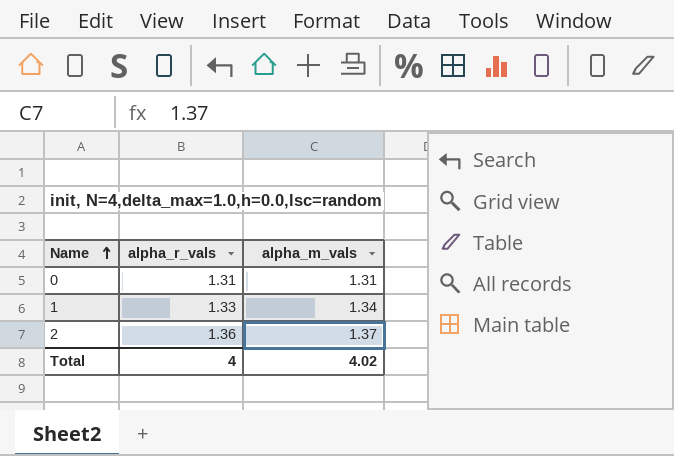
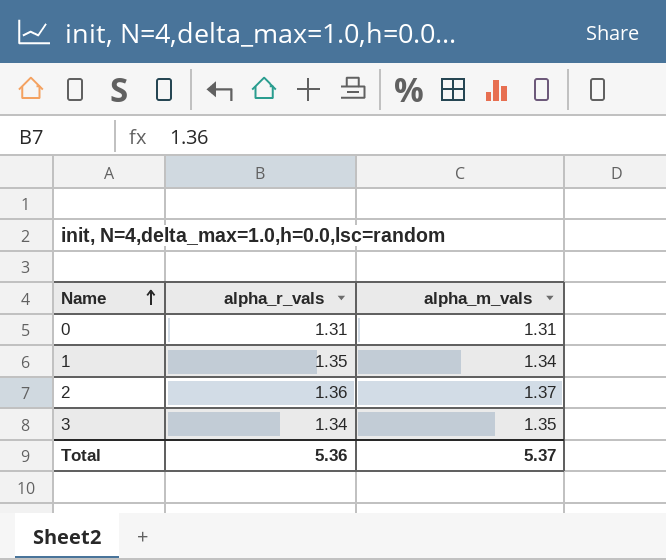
1 | alpha_r_vals: 1.33 -> 1.35
row 3: none -> 1.34 | 1.35
Total | alpha_r_vals: 4 -> 5.36
Total | alpha_m_vals: 4.02 -> 5.37

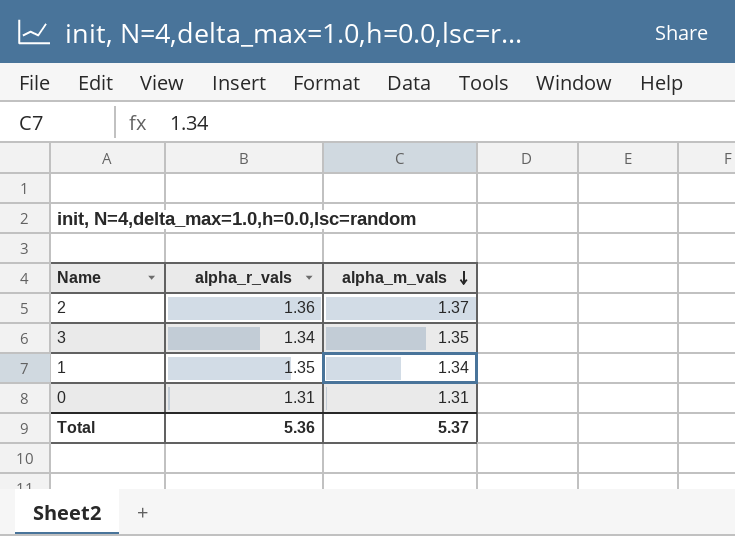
row order: Name ascending -> alpha_m_vals descending

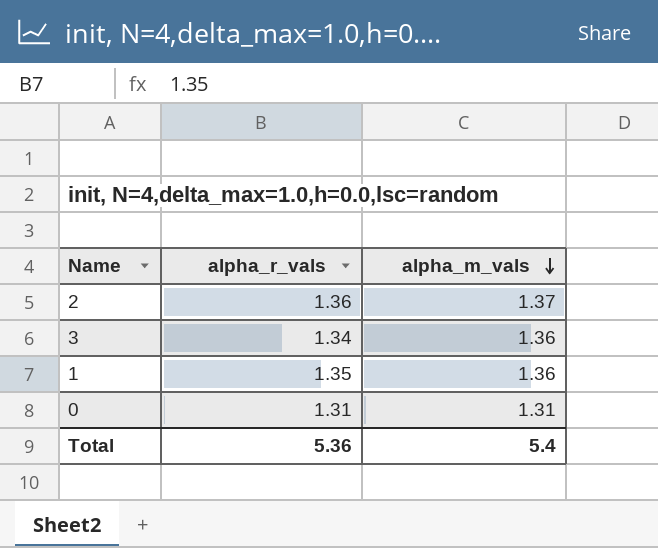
3 | alpha_m_vals: 1.35 -> 1.36
1 | alpha_m_vals: 1.34 -> 1.36
Total | alpha_m_vals: 5.37 -> 5.4

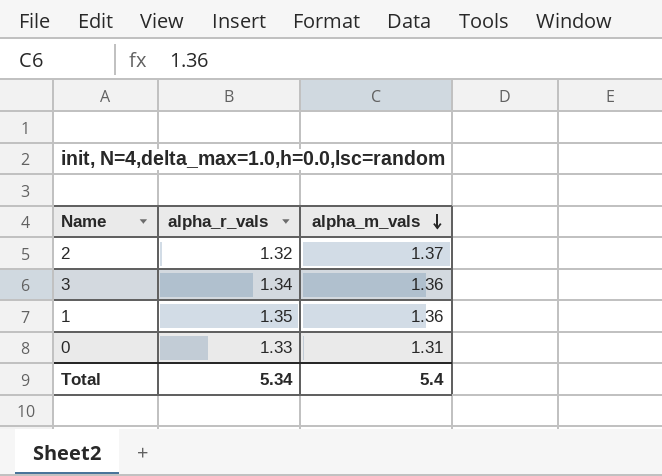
2 | alpha_r_vals: 1.36 -> 1.32
0 | alpha_r_vals: 1.31 -> 1.33
Total | alpha_r_vals: 5.36 -> 5.34

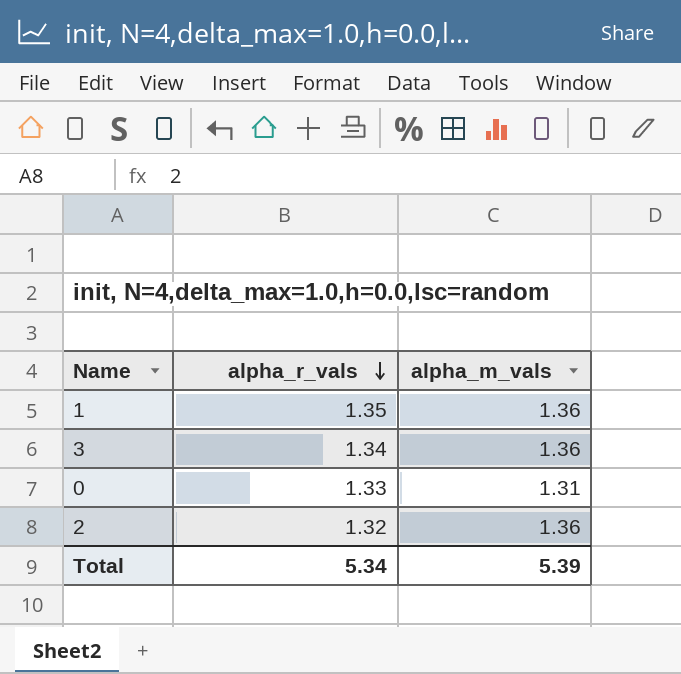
row order: alpha_m_vals descending -> alpha_r_vals descending
2 | alpha_m_vals: 1.37 -> 1.36
Total | alpha_m_vals: 5.4 -> 5.39

